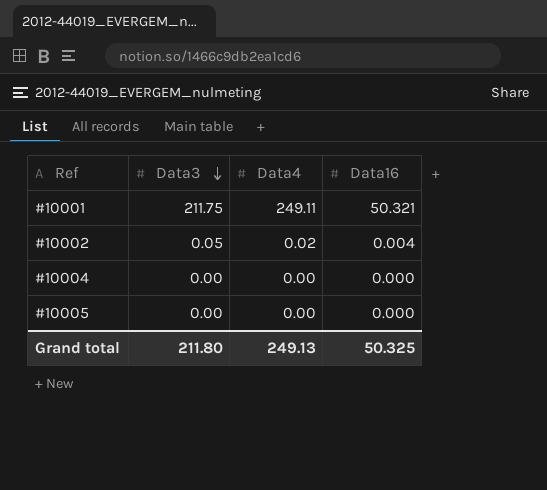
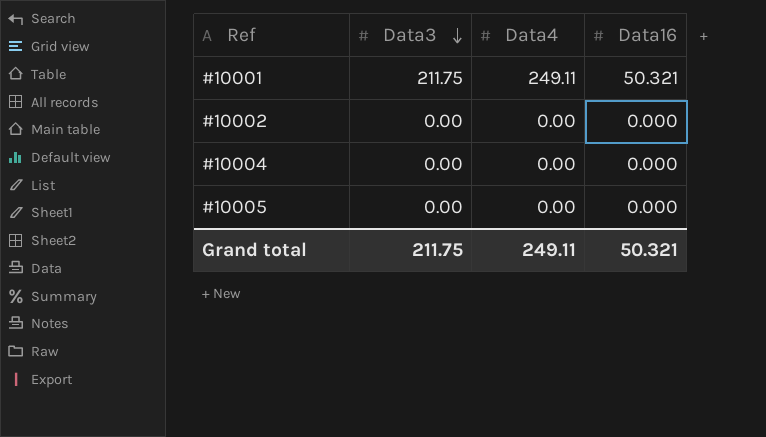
#10002 | Data3: 0.05 -> 0.00
#10002 | Data4: 0.02 -> 0.00
#10002 | Data16: 0.004 -> 0.000
Grand total | Data3: 211.80 -> 211.75
Grand total | Data4: 249.13 -> 249.11
Grand total | Data16: 50.325 -> 50.321

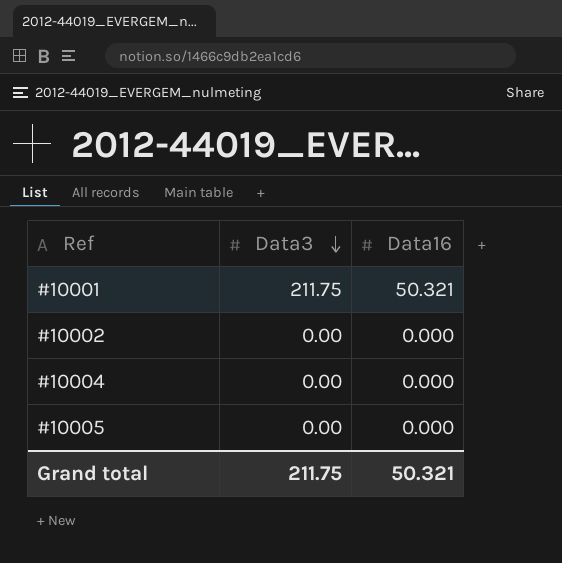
column Data4 | position: 3 -> none

